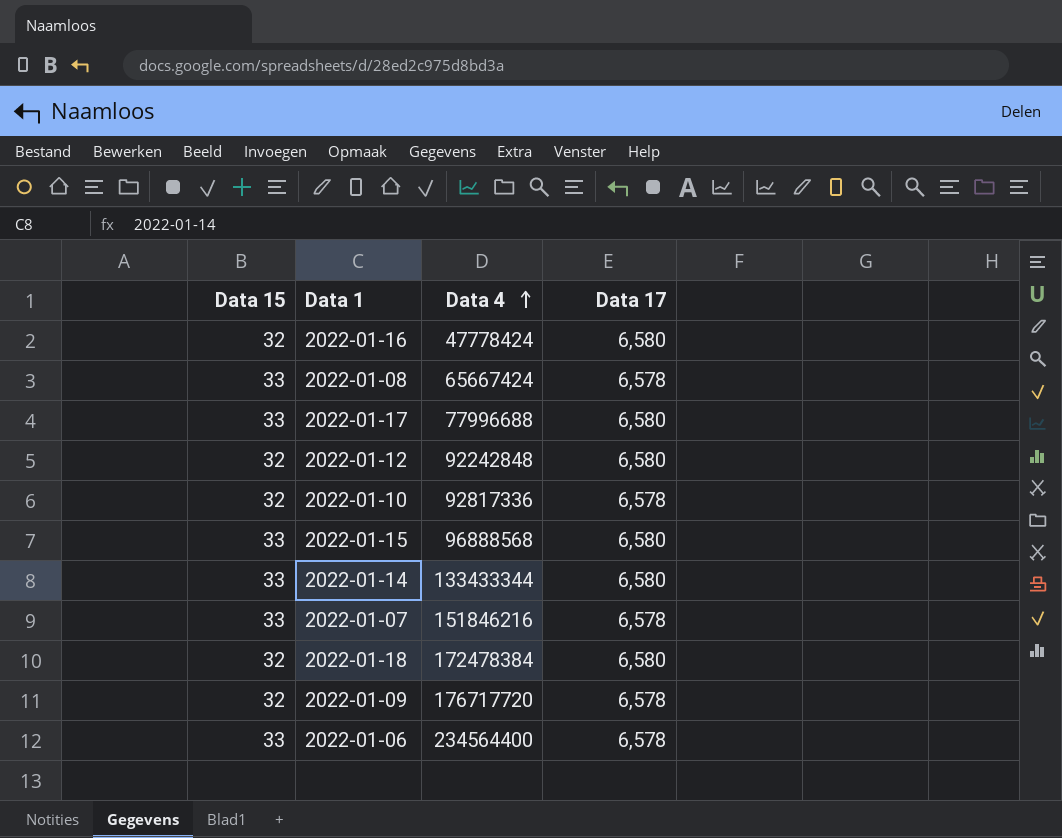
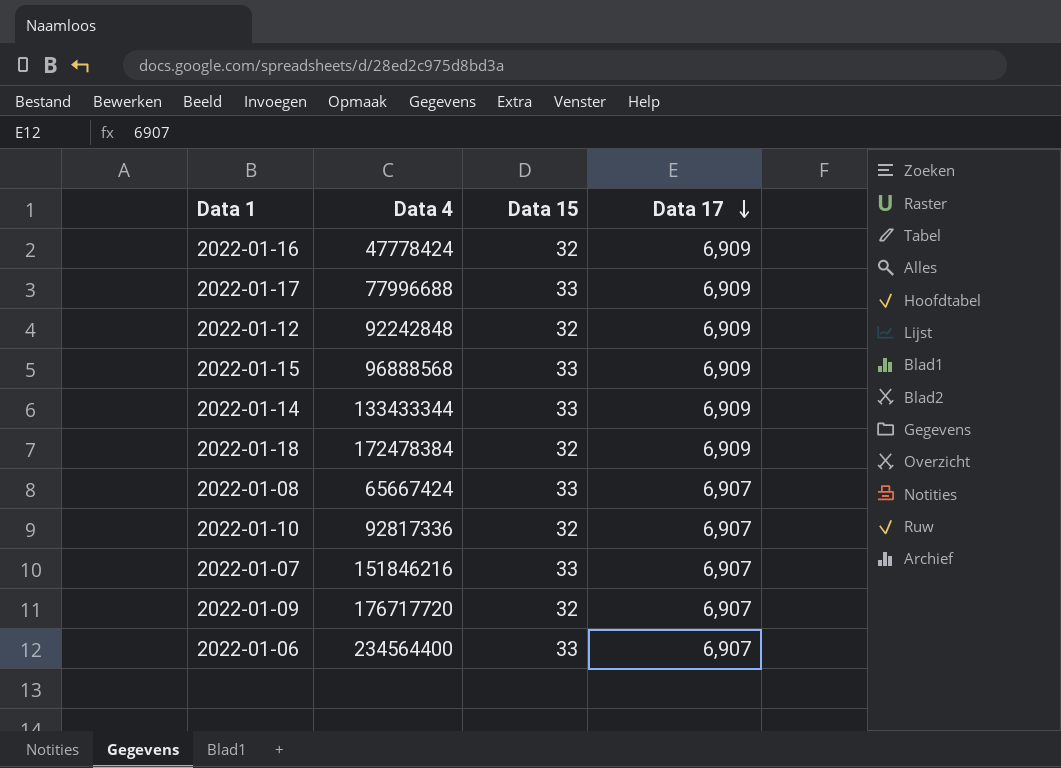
row order: Data 4 ascending -> Data 17 descending
column Data 15 | position: 1 -> 3
2022-01-16 | Data 17: 6,580 -> 6,909
2022-01-17 | Data 17: 6,580 -> 6,909
2022-01-12 | Data 17: 6,580 -> 6,909
2022-01-15 | Data 17: 6,580 -> 6,909
2022-01-14 | Data 17: 6,580 -> 6,909
2022-01-18 | Data 17: 6,580 -> 6,909
2022-01-08 | Data 17: 6,578 -> 6,907
2022-01-10 | Data 17: 6,578 -> 6,907
2022-01-07 | Data 17: 6,578 -> 6,907
2022-01-09 | Data 17: 6,578 -> 6,907
2022-01-06 | Data 17: 6,578 -> 6,907

